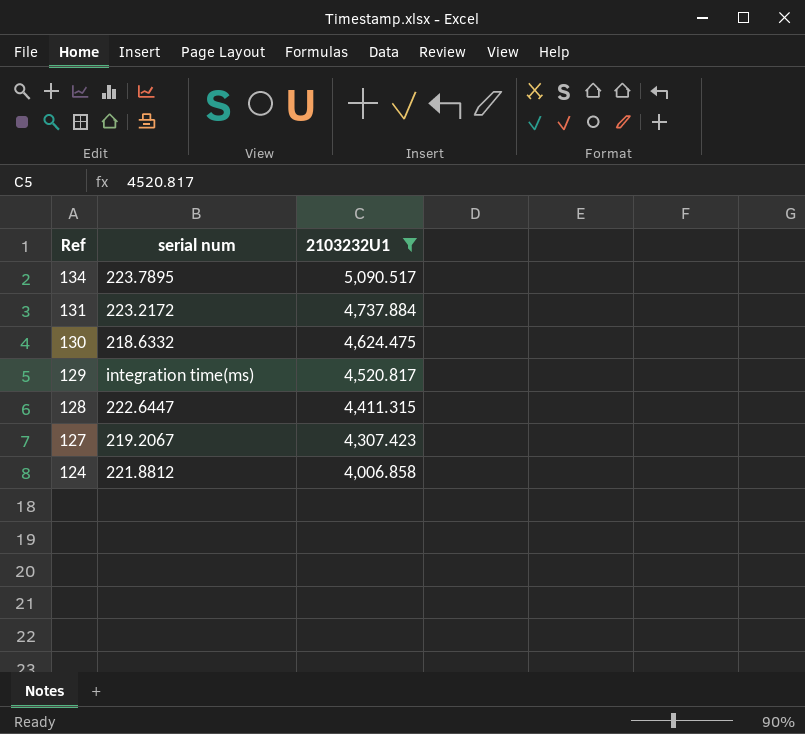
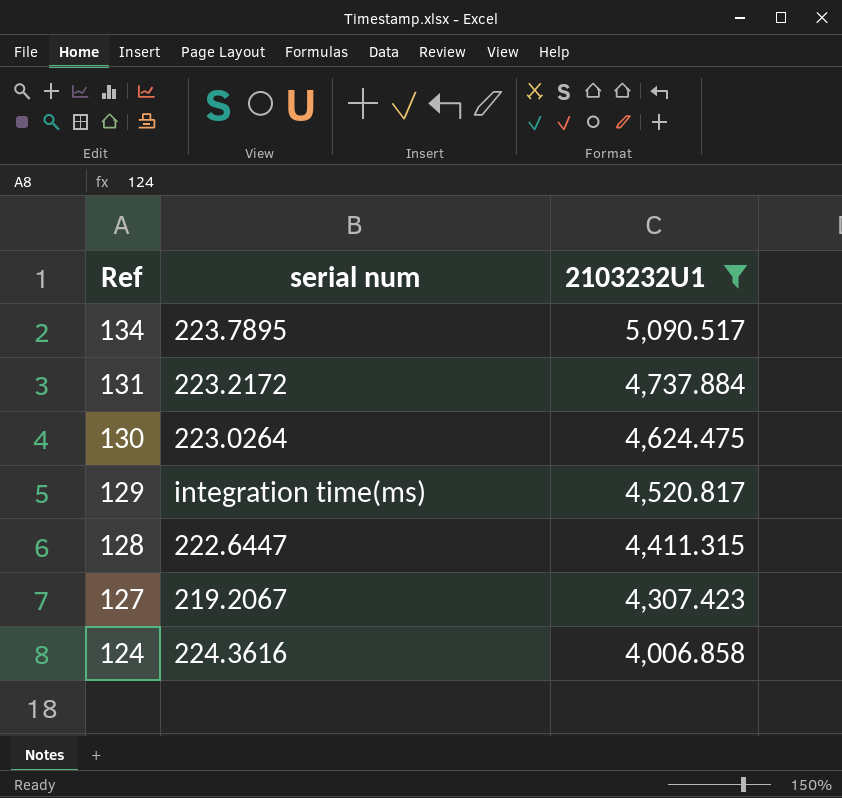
130 | serial num: 218.6332 -> 223.0264
124 | serial num: 221.8812 -> 224.3616

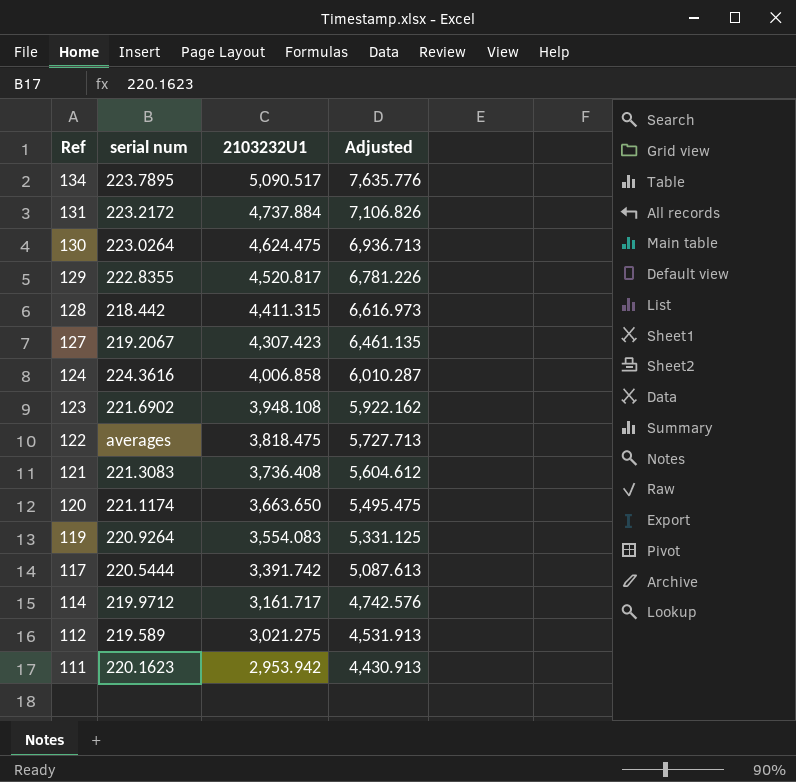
filter: 2103232U1 >= 4,006.858 -> none
column Adjusted | formula: none -> [2103232U1] * 1.5
129 | serial num: integration time(ms) -> 222.8355
128 | serial num: 222.6447 -> 218.442

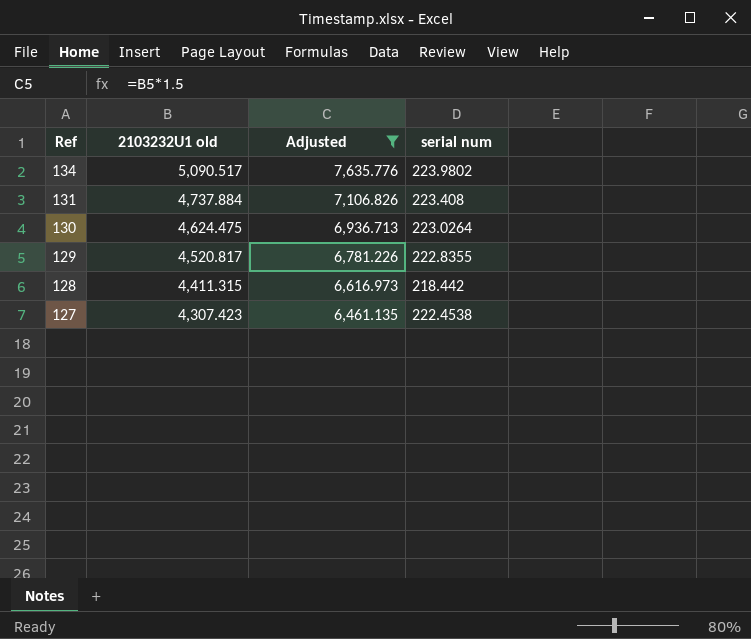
filter: none -> Adjusted >= 6,461.135
column name: 2103232U1 -> 2103232U1 old
column serial num | position: 2 -> 4
134 | serial num: 223.7895 -> 223.9802
131 | serial num: 223.2172 -> 223.408
127 | serial num: 219.2067 -> 222.4538

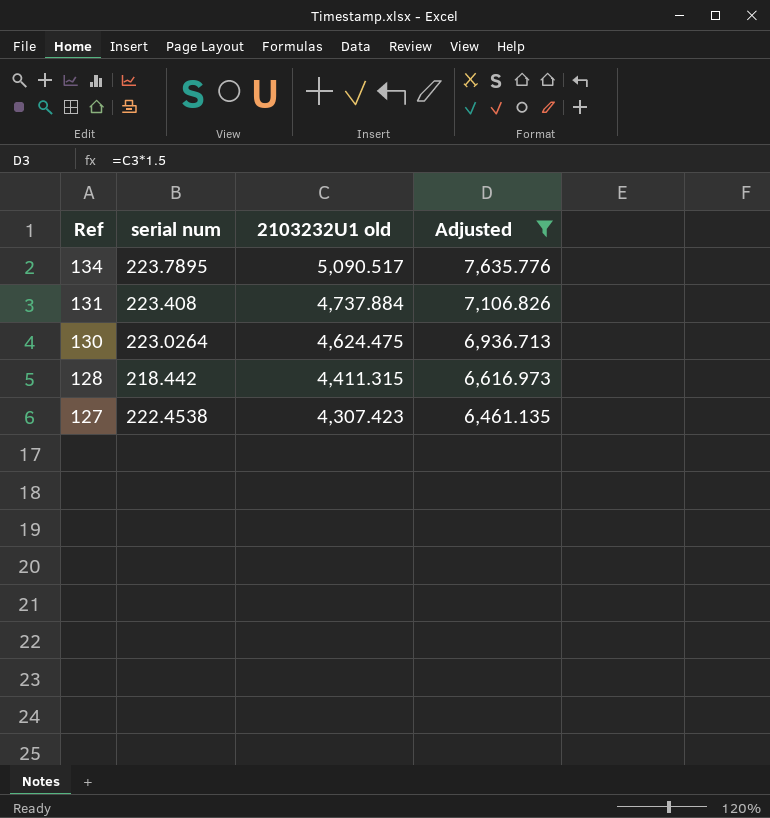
column serial num | position: 4 -> 2
row 129: 4,520.817 | 6,781.226 | 222.8355 -> none
134 | serial num: 223.9802 -> 223.7895

